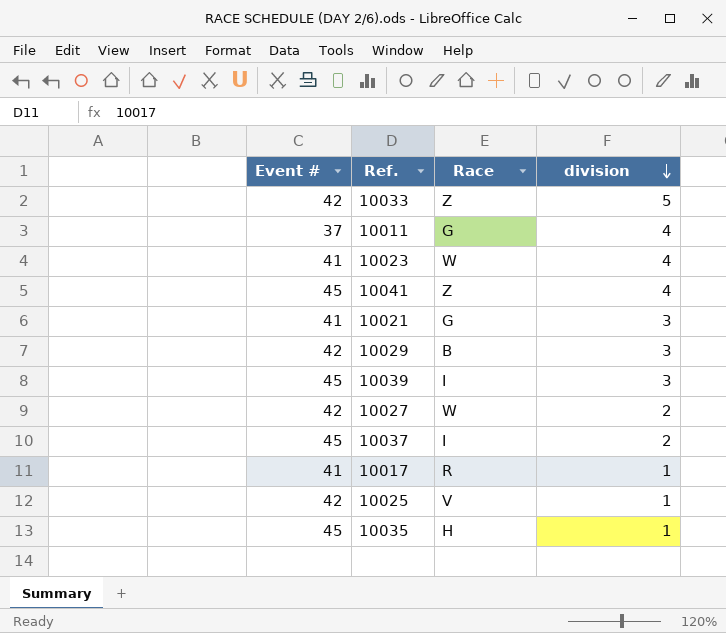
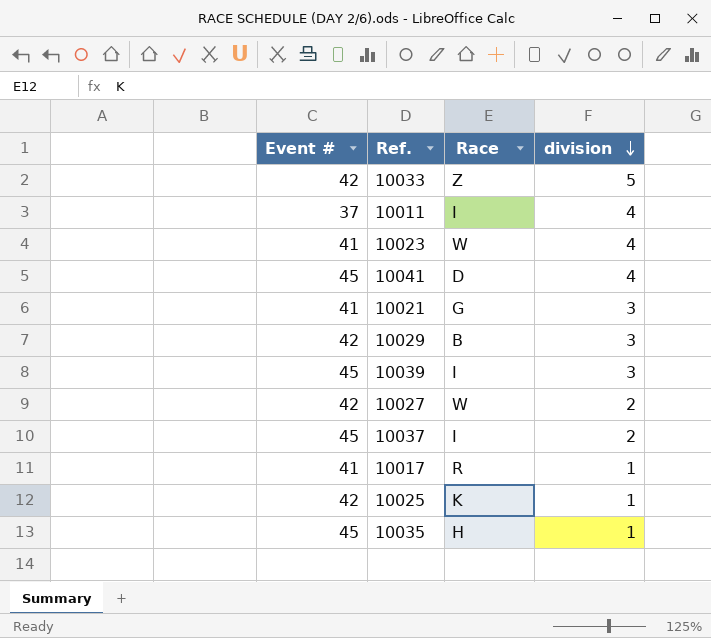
10011 | Race: G -> I
10041 | Race: Z -> D
10025 | Race: V -> K

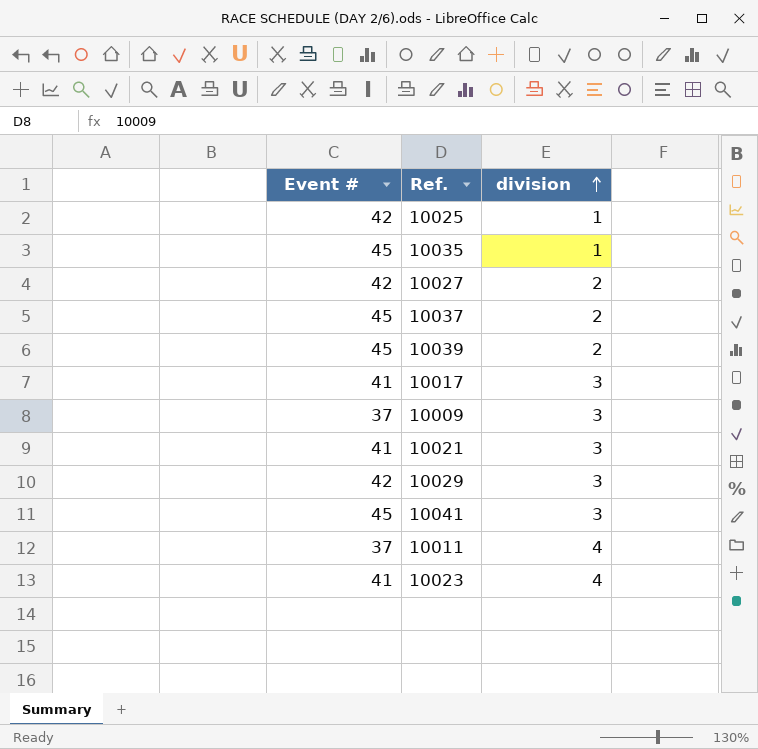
row order: division descending -> division ascending
column Race | position: 3 -> none
row 10033: 42 | Z | 5 -> none
10039 | division: 3 -> 2
10017 | division: 1 -> 3
row 10009: none -> 37 | 3
10041 | division: 4 -> 3

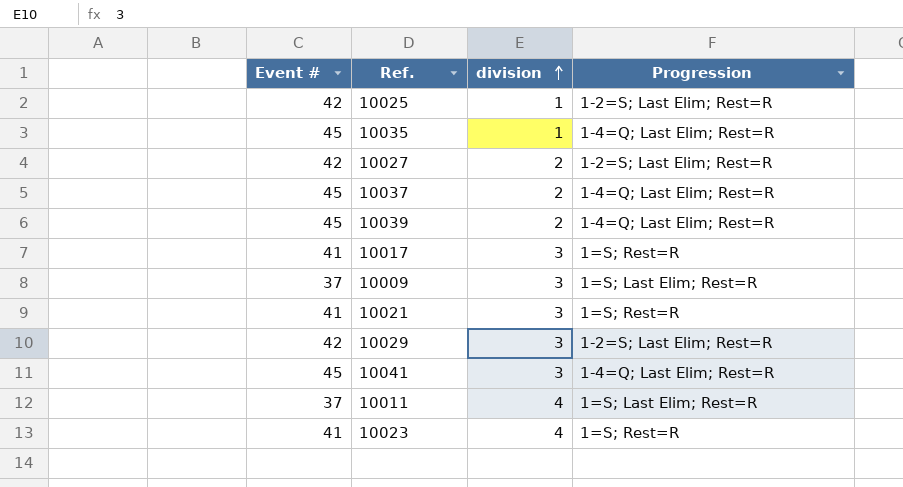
column Progression | position: none -> 4

